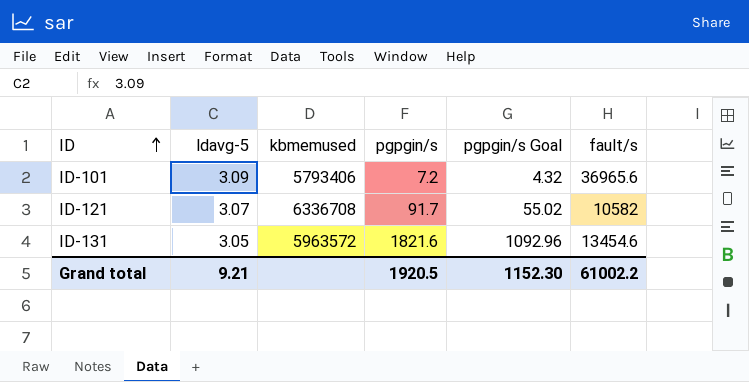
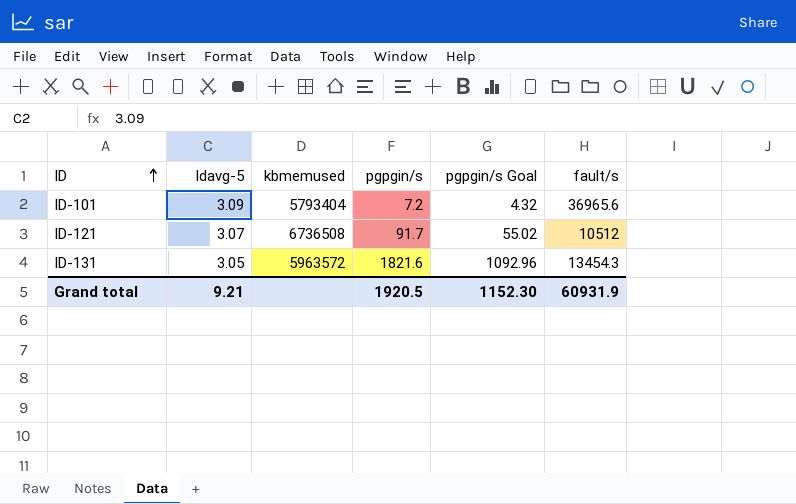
ID-101 | kbmemused: 5793406 -> 5793404
ID-121 | kbmemused: 6336708 -> 6736508
ID-121 | fault/s: 10582 -> 10512
ID-131 | fault/s: 13454.6 -> 13454.3
Grand total | fault/s: 61002.2 -> 60931.9

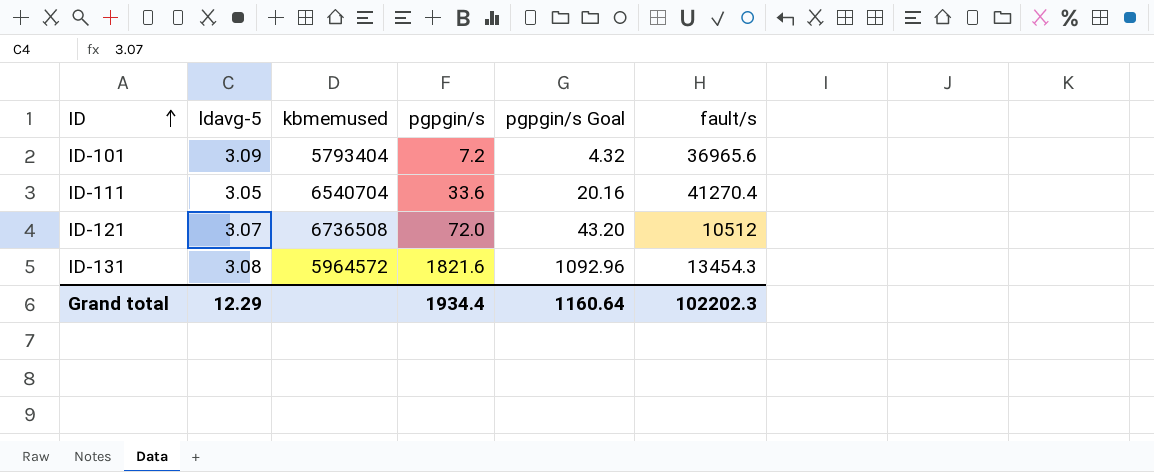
row ID-111: none -> 3.05 | 6540704 | 33.6 | 20.16 | 41270.4
ID-121 | pgpgin/s: 91.7 -> 72.0
ID-121 | pgpgin/s Goal: 55.02 -> 43.20
ID-131 | ldavg-5: 3.05 -> 3.08
ID-131 | kbmemused: 5963572 -> 5964572
Grand total | ldavg-5: 9.21 -> 12.29
Grand total | pgpgin/s: 1920.5 -> 1934.4
Grand total | pgpgin/s Goal: 1152.30 -> 1160.64
Grand total | fault/s: 60931.9 -> 102202.3

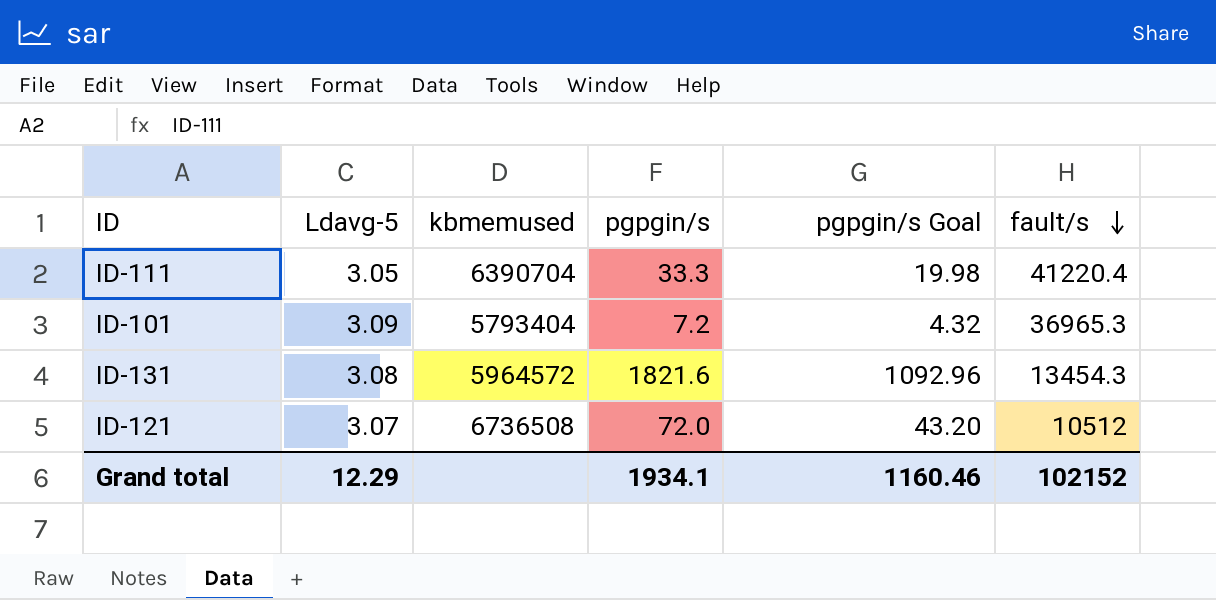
row order: ID ascending -> fault/s descending
column name: ldavg-5 -> Ldavg-5
ID-111 | kbmemused: 6540704 -> 6390704
ID-111 | pgpgin/s: 33.6 -> 33.3
ID-111 | pgpgin/s Goal: 20.16 -> 19.98
ID-111 | fault/s: 41270.4 -> 41220.4
ID-101 | fault/s: 36965.6 -> 36965.3
Grand total | pgpgin/s: 1934.4 -> 1934.1
Grand total | pgpgin/s Goal: 1160.64 -> 1160.46
Grand total | fault/s: 102202.3 -> 102152

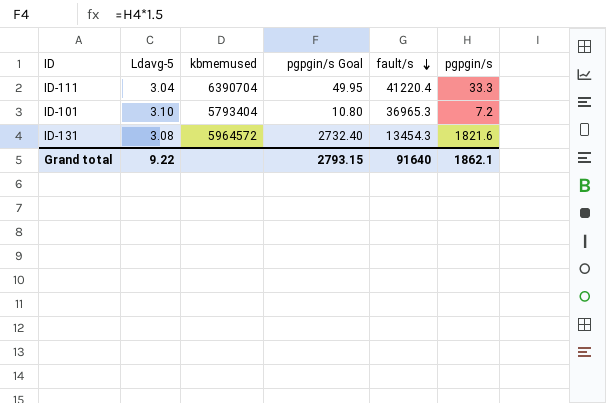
column pgpgin/s Goal | formula: [pgpgin/s] * 0.6 -> [pgpgin/s] * 1.5
column pgpgin/s | position: 4 -> 6
row ID-121: 3.07 | 6736508 | 72.0 | 43.20 | 10512 -> none
ID-111 | Ldavg-5: 3.05 -> 3.04
ID-101 | Ldavg-5: 3.09 -> 3.10
Grand total | Ldavg-5: 12.29 -> 9.22
Grand total | pgpgin/s Goal: 1160.46 -> 2793.15
Grand total | fault/s: 102152 -> 91640
Grand total | pgpgin/s: 1934.1 -> 1862.1

